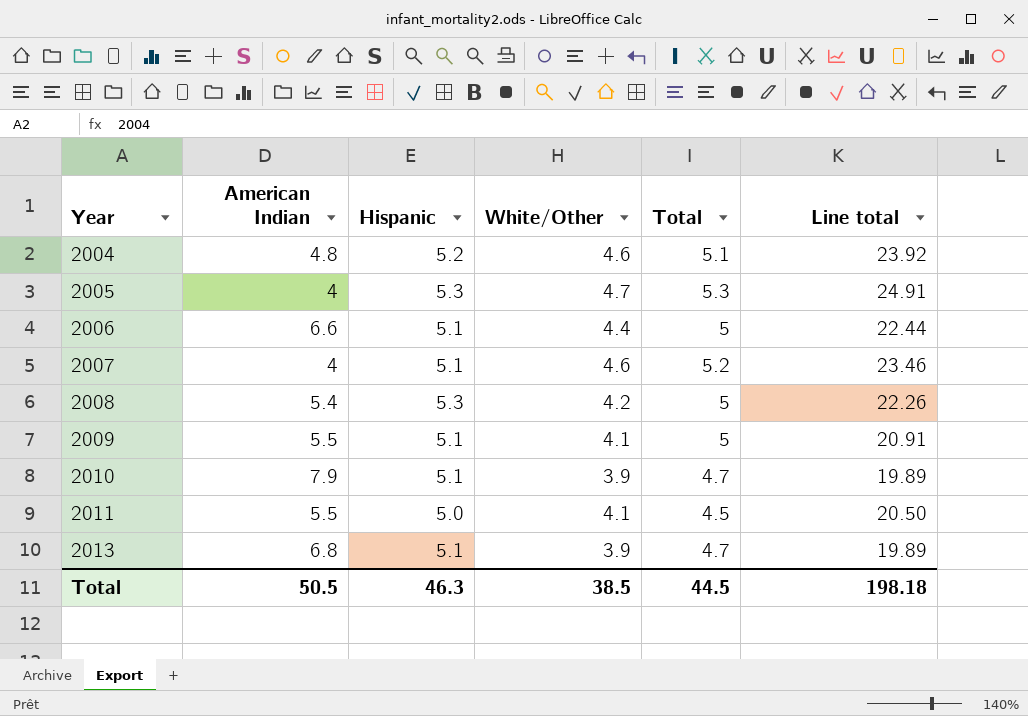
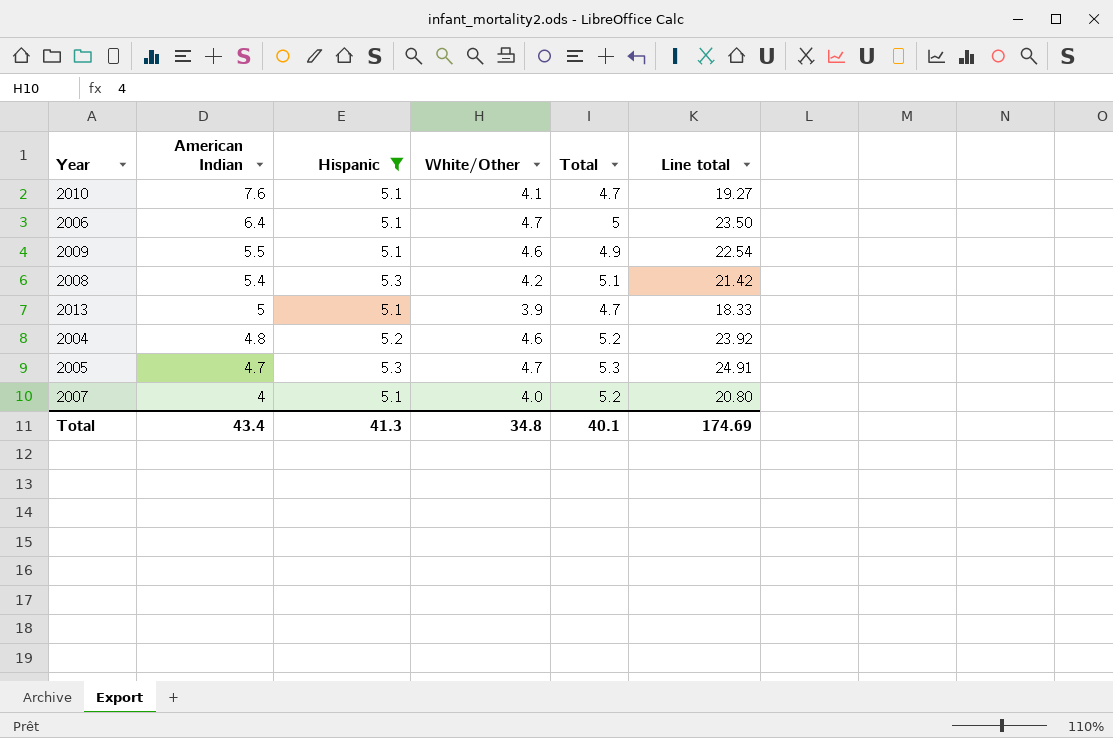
filter: none -> Hispanic != 5.0
row order: Year ascending -> American Indian descending
column Line total | formula: [Hispanic] * [White/Other] -> [White/Other] * [Total]
2010 | American Indian: 7.9 -> 7.6
2010 | White/Other: 3.9 -> 4.1
2006 | American Indian: 6.6 -> 6.4
2006 | White/Other: 4.4 -> 4.7
2009 | White/Other: 4.1 -> 4.6
2009 | Total: 5 -> 4.9
2008 | Total: 5 -> 5.1
2013 | American Indian: 6.8 -> 5
2004 | Total: 5.1 -> 5.2
2005 | American Indian: 4 -> 4.7
2007 | White/Other: 4.6 -> 4.0
Total | American Indian: 50.5 -> 43.4
Total | Hispanic: 46.3 -> 41.3
Total | White/Other: 38.5 -> 34.8
Total | Total: 44.5 -> 40.1
Total | Line total: 198.18 -> 174.69

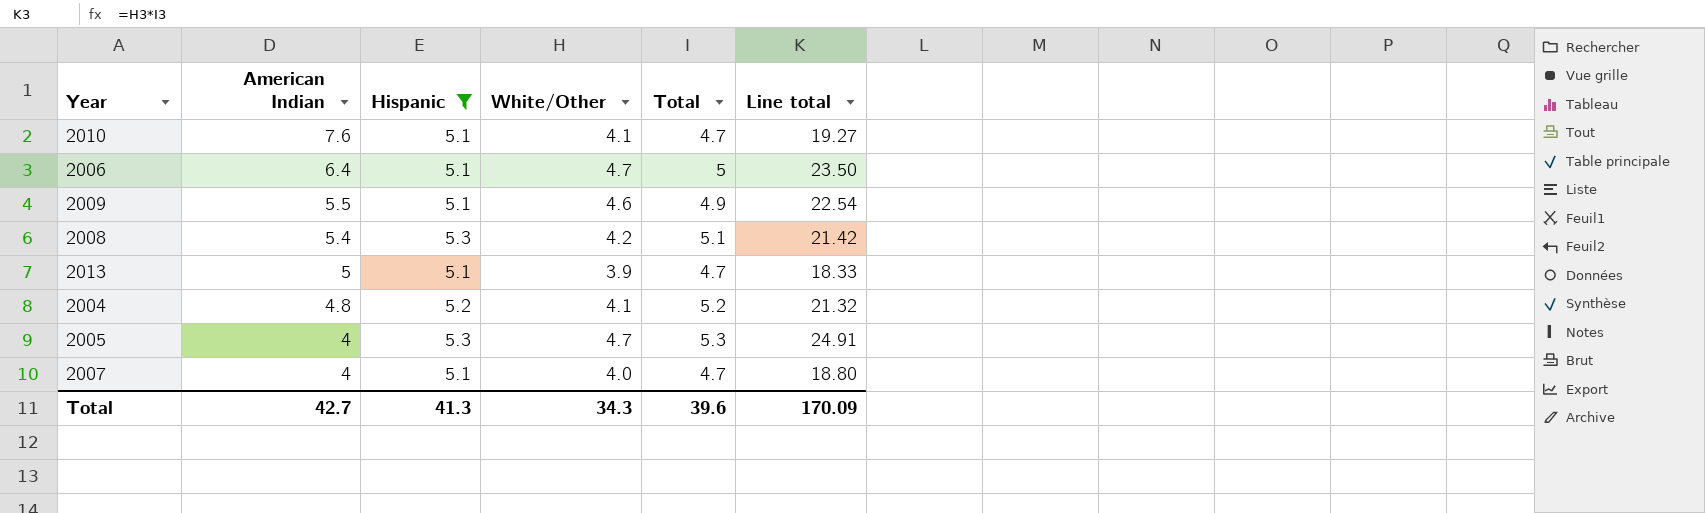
2004 | White/Other: 4.6 -> 4.1
2004 | Line total: 23.92 -> 21.32
2005 | American Indian: 4.7 -> 4
2007 | Total: 5.2 -> 4.7
2007 | Line total: 20.80 -> 18.80
Total | American Indian: 43.4 -> 42.7
Total | White/Other: 34.8 -> 34.3
Total | Total: 40.1 -> 39.6
Total | Line total: 174.69 -> 170.09

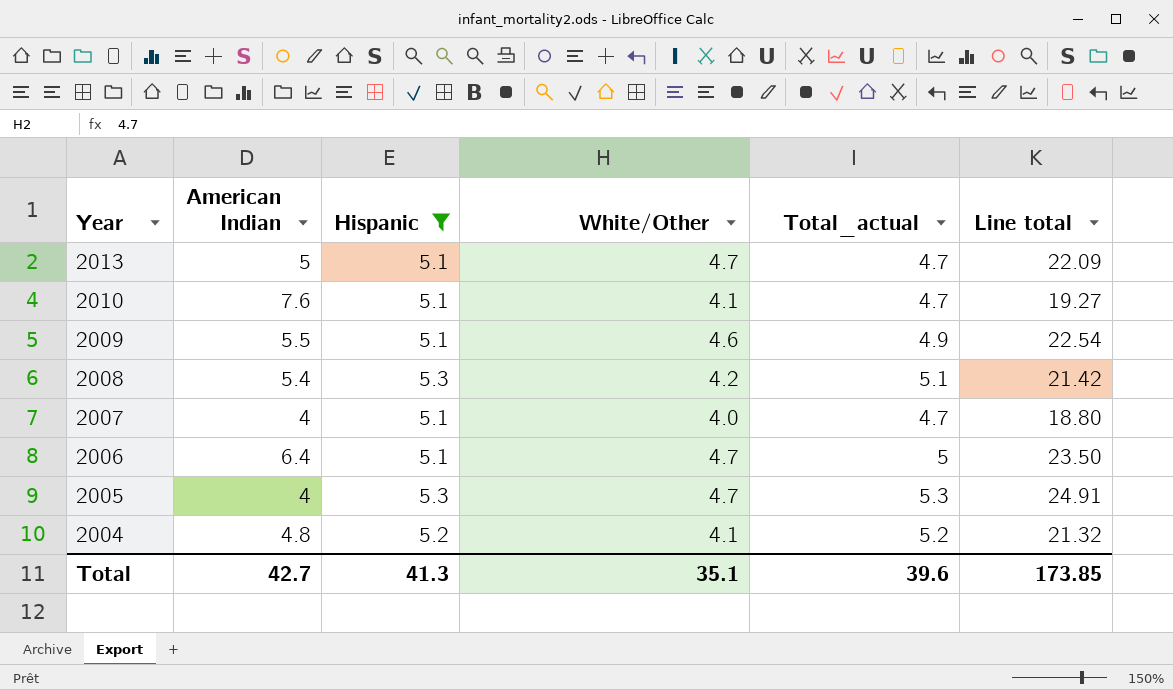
row order: American Indian descending -> Year descending
column name: Total -> Total_actual
2013 | White/Other: 3.9 -> 4.7
2013 | Line total: 18.33 -> 22.09
Total | White/Other: 34.3 -> 35.1
Total | Line total: 170.09 -> 173.85

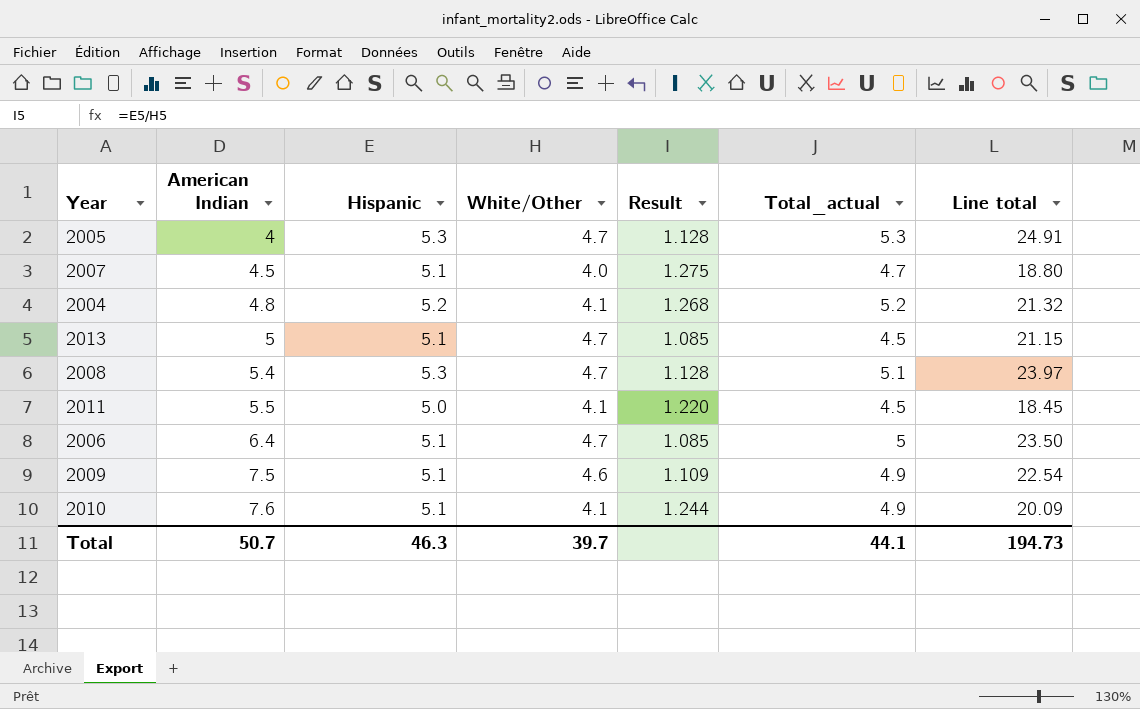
filter: Hispanic != 5.0 -> none
row order: Year descending -> American Indian ascending
column Result | formula: none -> [Hispanic] / [White/Other]
2007 | American Indian: 4 -> 4.5
2013 | Total_actual: 4.7 -> 4.5
2013 | Line total: 22.09 -> 21.15
2008 | White/Other: 4.2 -> 4.7
2008 | Line total: 21.42 -> 23.97
2009 | American Indian: 5.5 -> 7.5
2010 | Total_actual: 4.7 -> 4.9
2010 | Line total: 19.27 -> 20.09
Total | American Indian: 42.7 -> 50.7
Total | Hispanic: 41.3 -> 46.3
Total | White/Other: 35.1 -> 39.7
Total | Total_actual: 39.6 -> 44.1
Total | Line total: 173.85 -> 194.73

